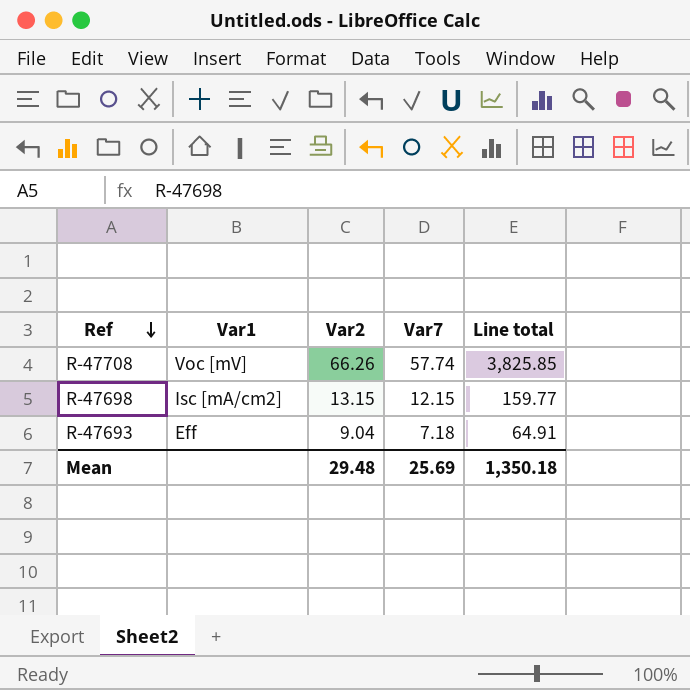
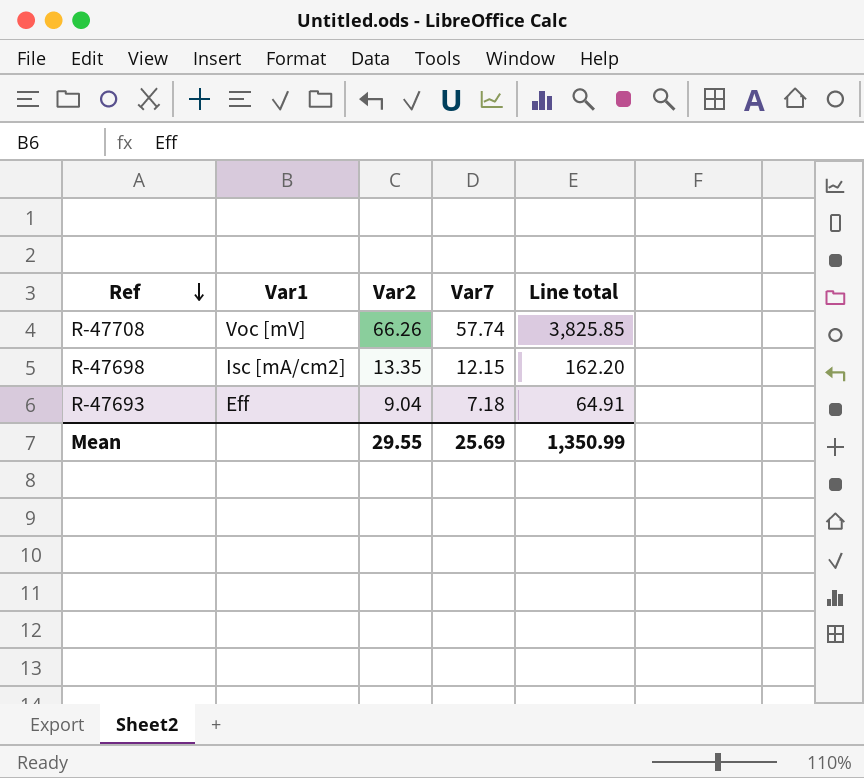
R-47698 | Var2: 13.15 -> 13.35
R-47698 | Line total: 159.77 -> 162.20
Mean | Var2: 29.48 -> 29.55
Mean | Line total: 1,350.18 -> 1,350.99

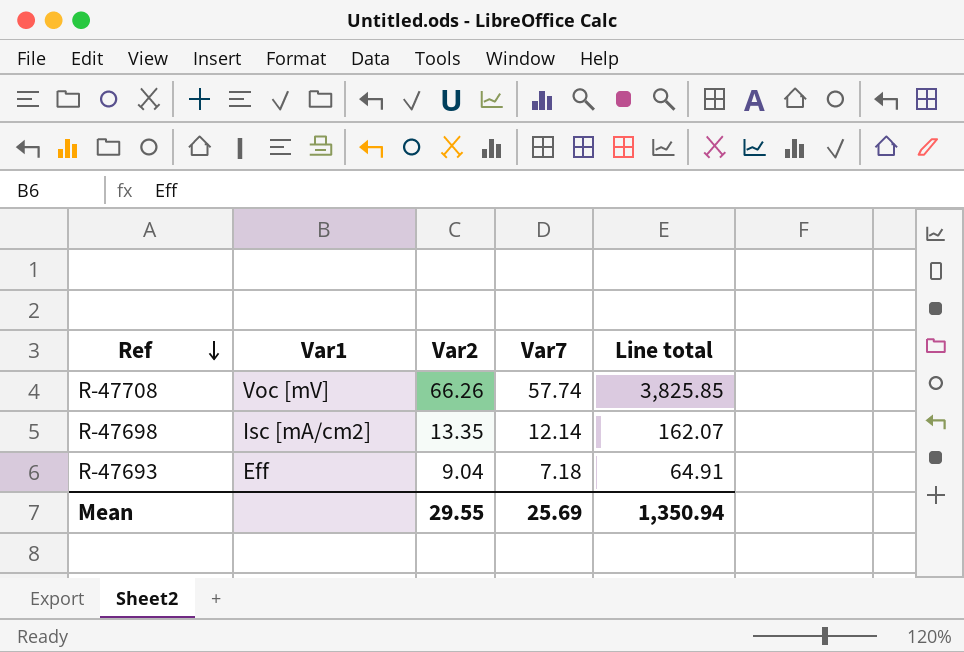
R-47698 | Var7: 12.15 -> 12.14
R-47698 | Line total: 162.20 -> 162.07
Mean | Line total: 1,350.99 -> 1,350.94

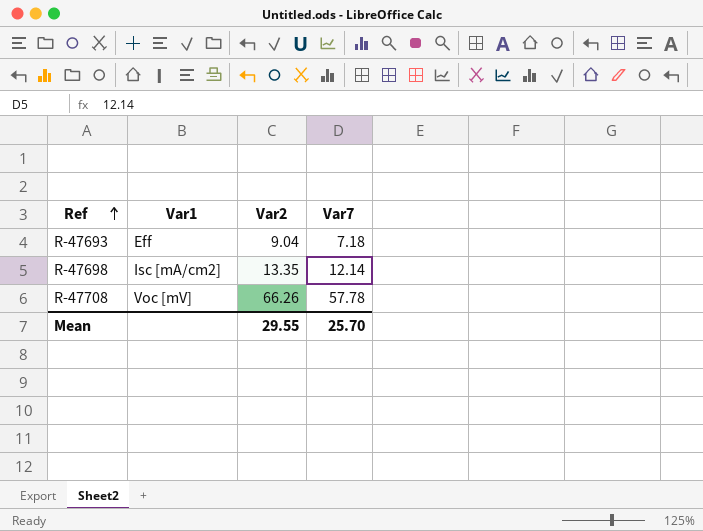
row order: Ref descending -> Ref ascending
column Line total | formula: [Var2] * [Var7] -> none
R-47708 | Var7: 57.74 -> 57.78
Mean | Var7: 25.69 -> 25.70

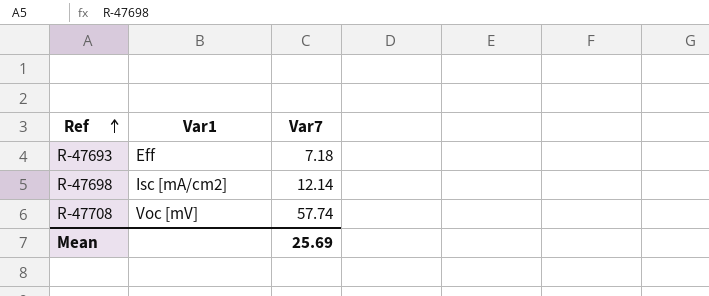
column Var2 | position: 3 -> none
R-47708 | Var7: 57.78 -> 57.74
Mean | Var7: 25.70 -> 25.69

